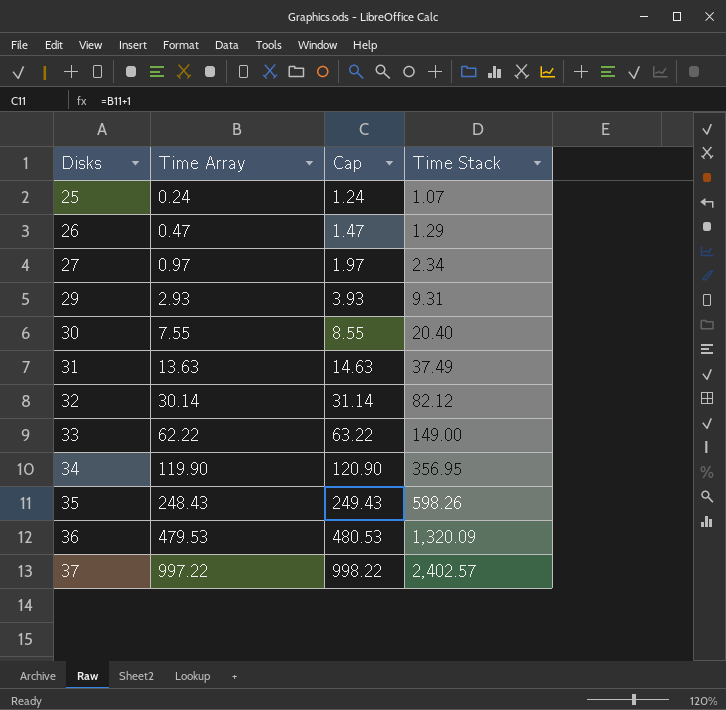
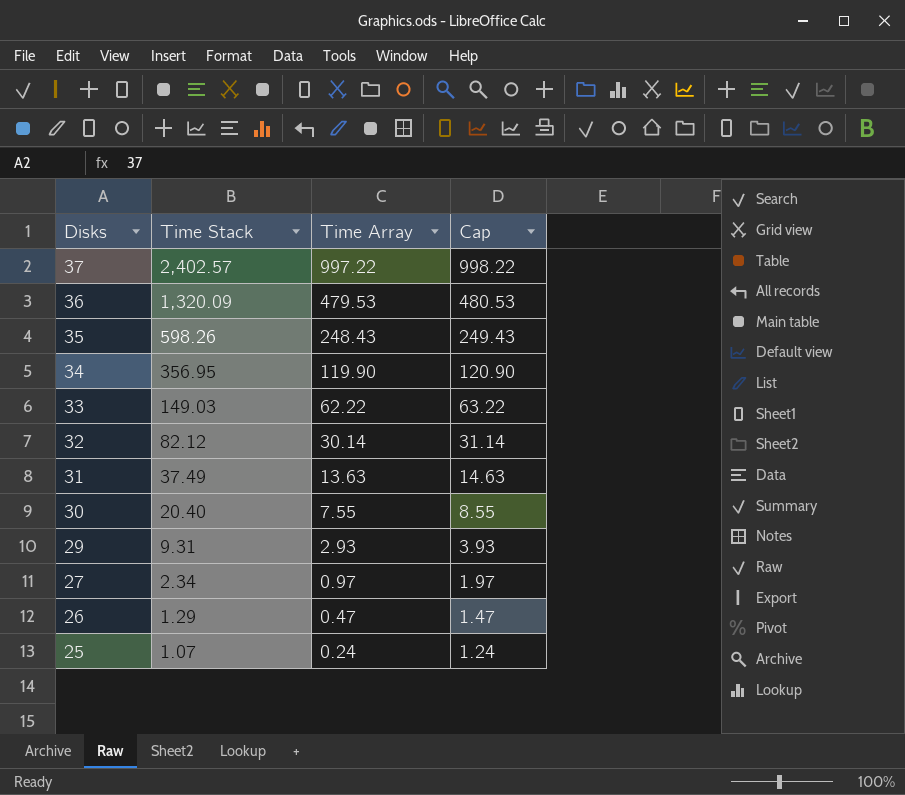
row order: Disks ascending -> Disks descending
column Time Stack | position: 4 -> 2
33 | Time Stack: 149.00 -> 149.03

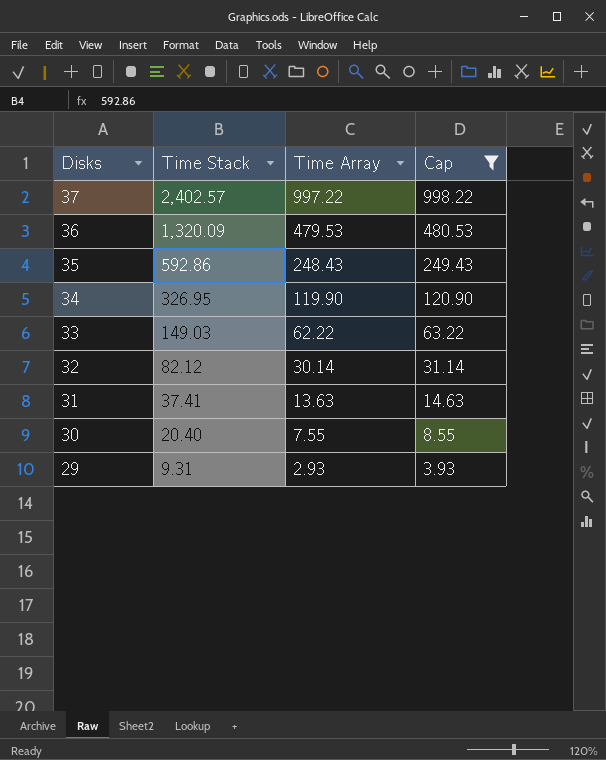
filter: none -> Cap >= 3.93
35 | Time Stack: 598.26 -> 592.86
34 | Time Stack: 356.95 -> 326.95
31 | Time Stack: 37.49 -> 37.41

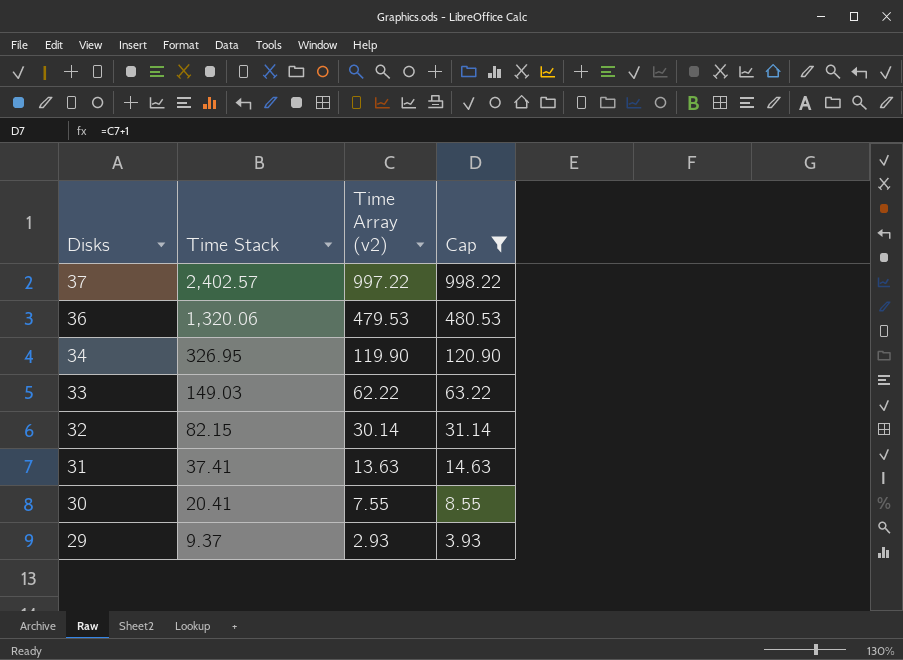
column name: Time Array -> Time Array (v2)
row 35: 592.86 | 248.43 | 249.43 -> none
36 | Time Stack: 1,320.09 -> 1,320.06
32 | Time Stack: 82.12 -> 82.15
30 | Time Stack: 20.40 -> 20.41
29 | Time Stack: 9.31 -> 9.37

